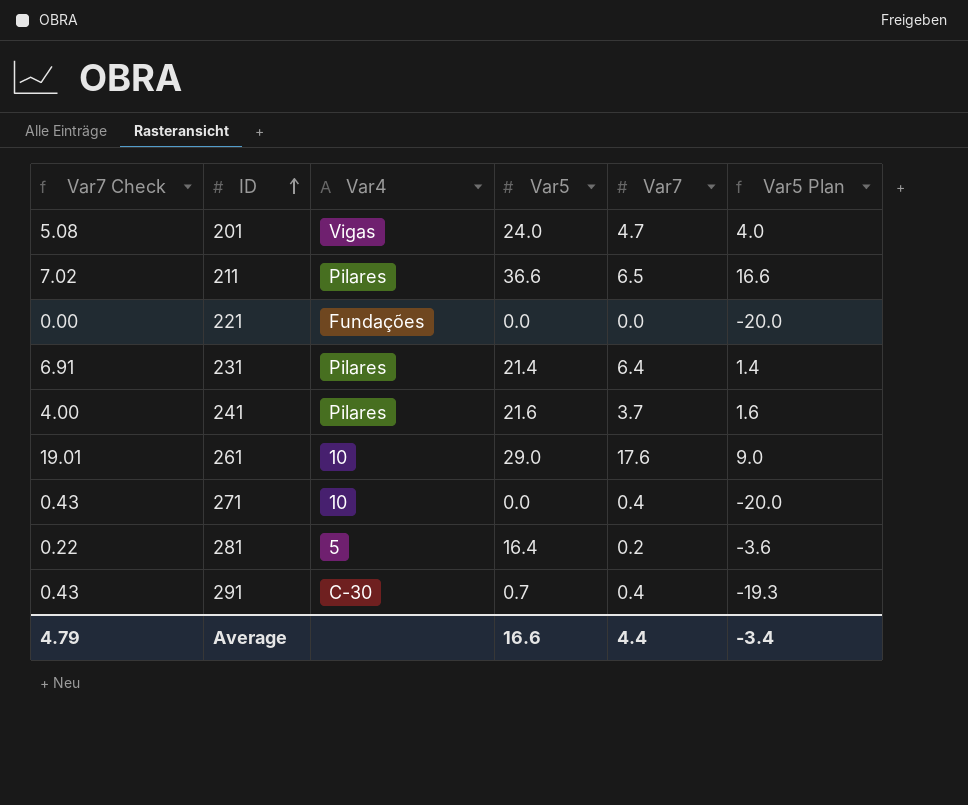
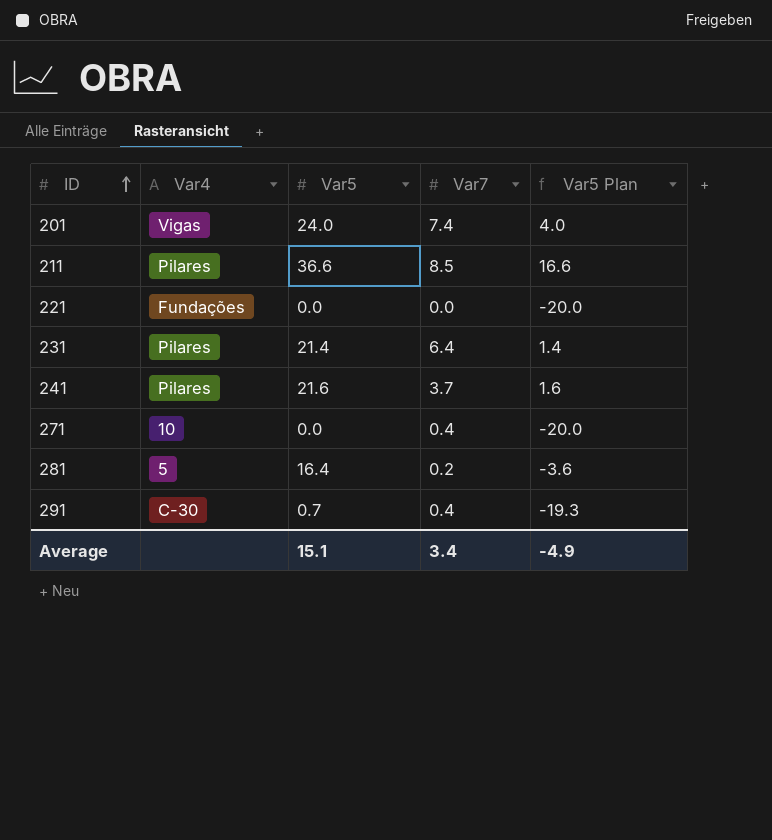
column Var7 Check | formula: [Var7] * 1.08 -> none
row 261: 19.01 | 10 | 29.0 | 17.6 | 9.0 -> none
201 | Var7: 4.7 -> 7.4
211 | Var7: 6.5 -> 8.5
Average | Var5: 16.6 -> 15.1
Average | Var7: 4.4 -> 3.4
Average | Var5 Plan: -3.4 -> -4.9

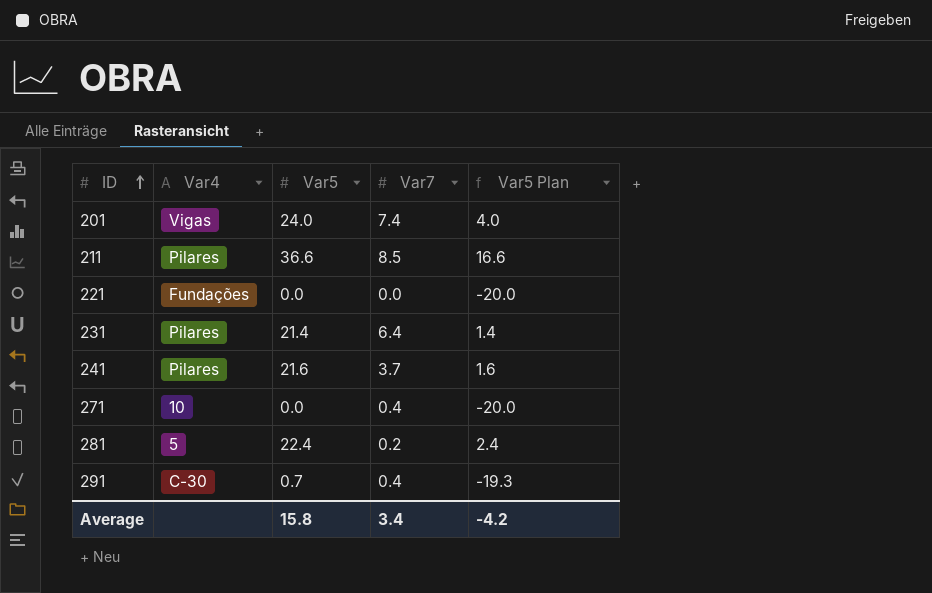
281 | Var5: 16.4 -> 22.4
281 | Var5 Plan: -3.6 -> 2.4
Average | Var5: 15.1 -> 15.8
Average | Var5 Plan: -4.9 -> -4.2

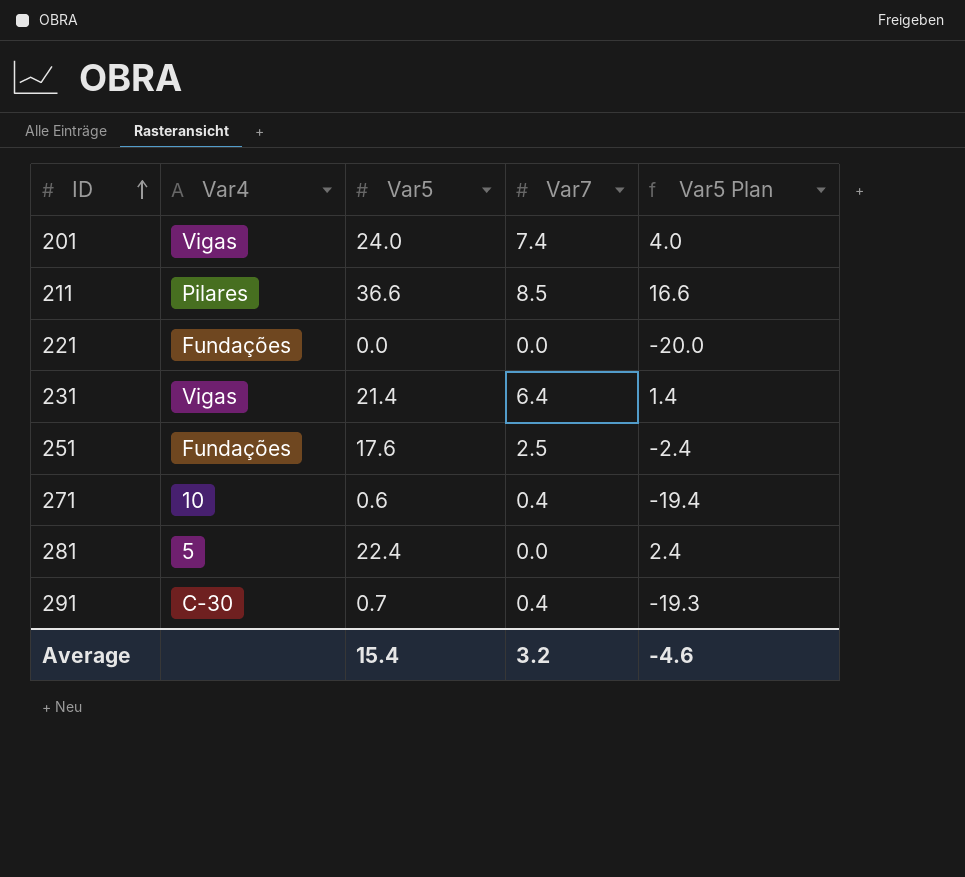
row 241: Pilares | 21.6 | 3.7 | 1.6 -> none
231 | Var4: Pilares -> Vigas
row 251: none -> Fundações | 17.6 | 2.5 | -2.4
271 | Var5: 0.0 -> 0.6
271 | Var5 Plan: -20.0 -> -19.4
281 | Var7: 0.2 -> 0.0
Average | Var5: 15.8 -> 15.4
Average | Var7: 3.4 -> 3.2
Average | Var5 Plan: -4.2 -> -4.6

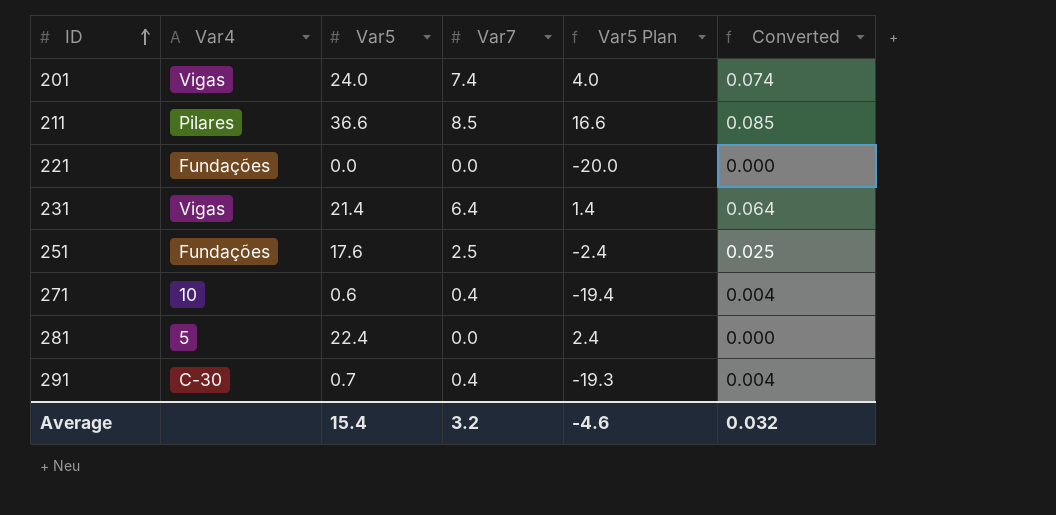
column Converted | formula: none -> [Var7] * 0.01

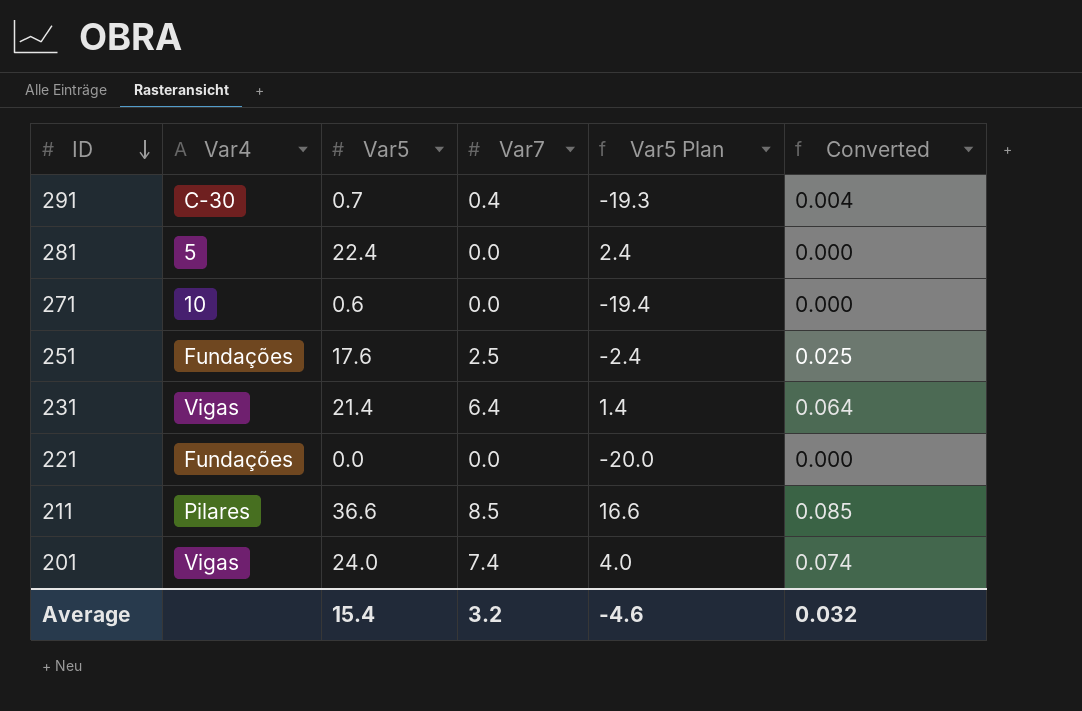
row order: ID ascending -> ID descending
271 | Var7: 0.4 -> 0.0
271 | Converted: 0.004 -> 0.000

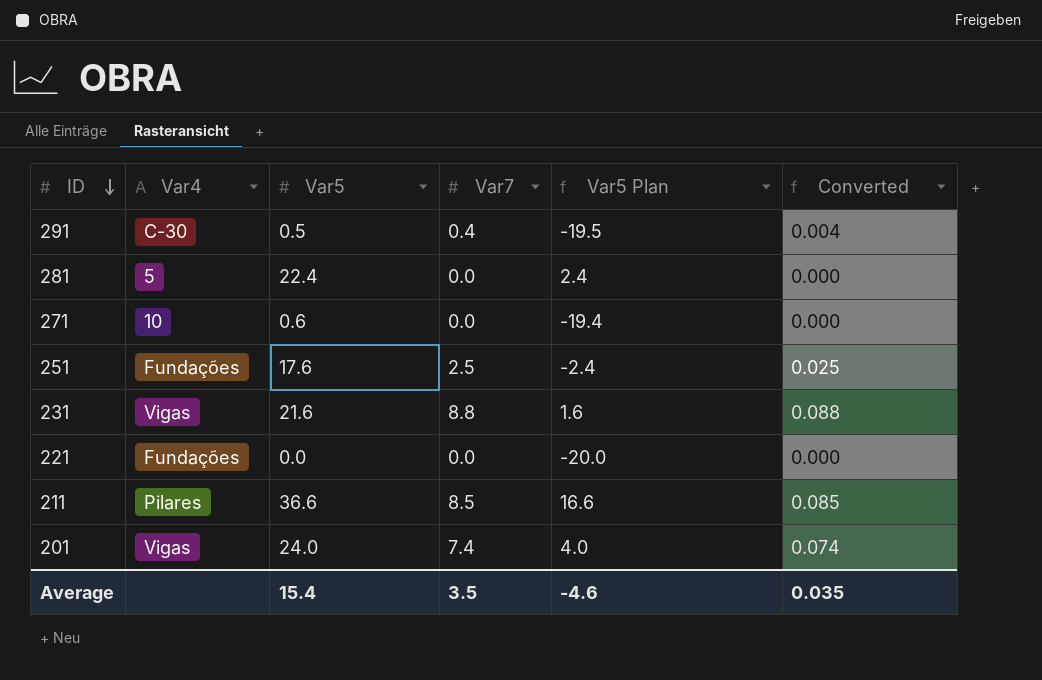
291 | Var5: 0.7 -> 0.5
291 | Var5 Plan: -19.3 -> -19.5
231 | Var5: 21.4 -> 21.6
231 | Var7: 6.4 -> 8.8
231 | Var5 Plan: 1.4 -> 1.6
231 | Converted: 0.064 -> 0.088
Average | Var7: 3.2 -> 3.5
Average | Converted: 0.032 -> 0.035

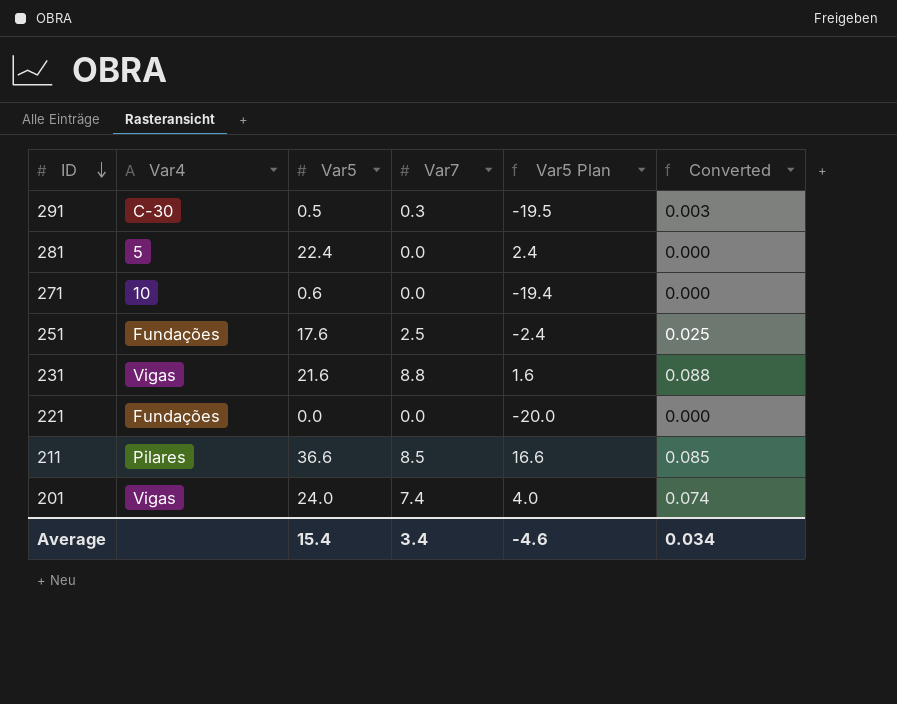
291 | Var7: 0.4 -> 0.3
291 | Converted: 0.004 -> 0.003
Average | Var7: 3.5 -> 3.4
Average | Converted: 0.035 -> 0.034

